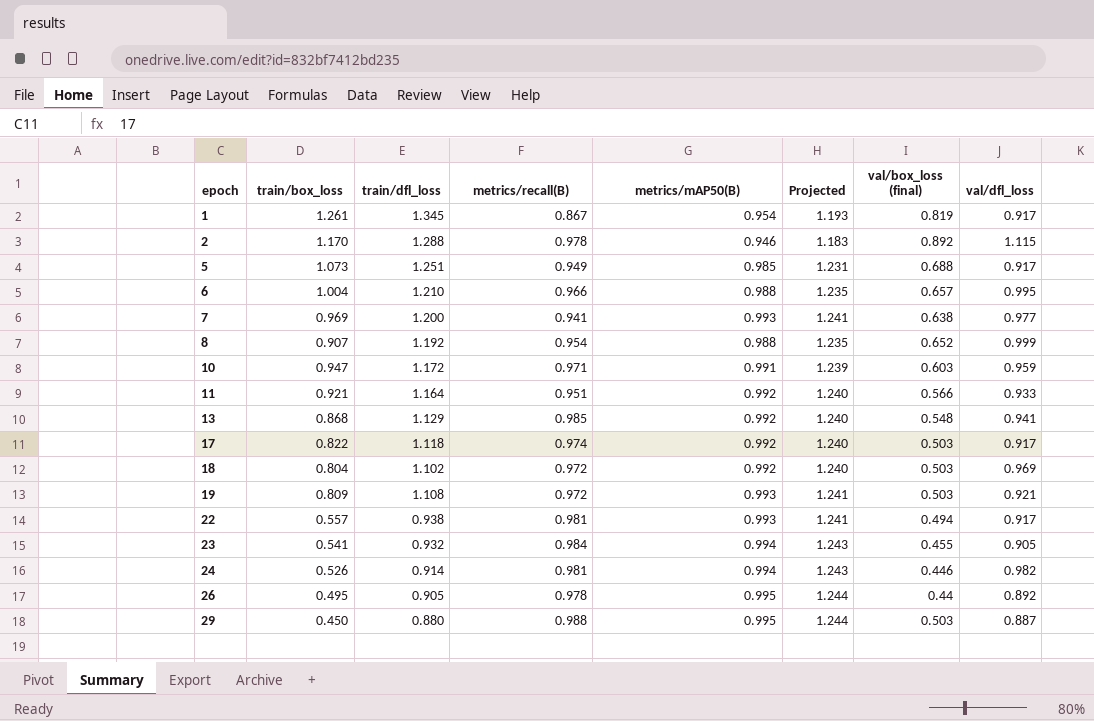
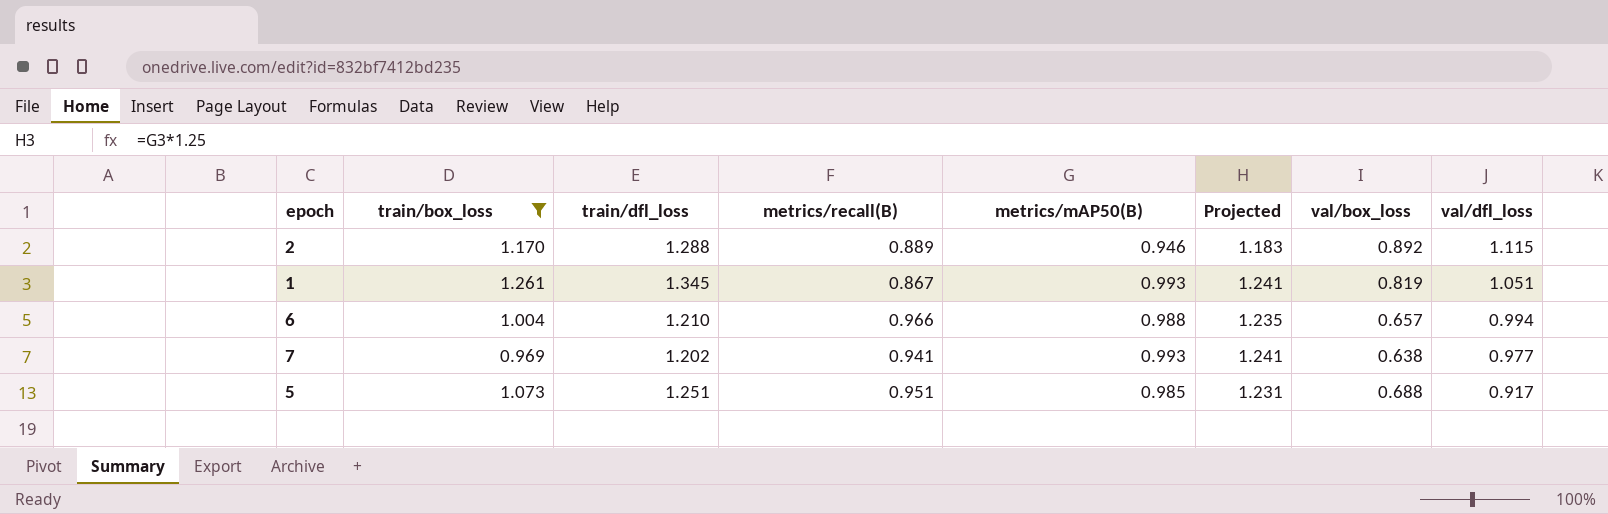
filter: none -> train/box_loss >= 0.969
row order: epoch ascending -> val/dfl_loss descending
column name: val/box_loss (final) -> val/box_loss
2 | metrics/recall(B): 0.978 -> 0.889
1 | metrics/mAP50(B): 0.954 -> 0.993
1 | Projected: 1.193 -> 1.241
1 | val/dfl_loss: 0.917 -> 1.051
6 | val/dfl_loss: 0.995 -> 0.994
7 | train/dfl_loss: 1.200 -> 1.202
5 | metrics/recall(B): 0.949 -> 0.951

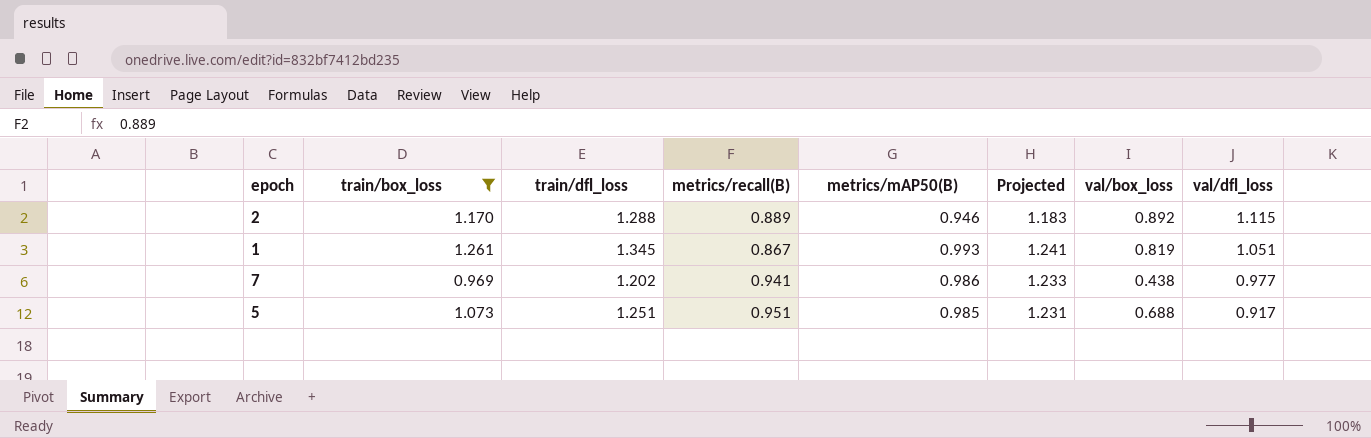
row 6: 1.004 | 1.210 | 0.966 | 0.988 | 1.235 | 0.657 | 0.994 -> none
7 | metrics/mAP50(B): 0.993 -> 0.986
7 | Projected: 1.241 -> 1.233
7 | val/box_loss: 0.638 -> 0.438

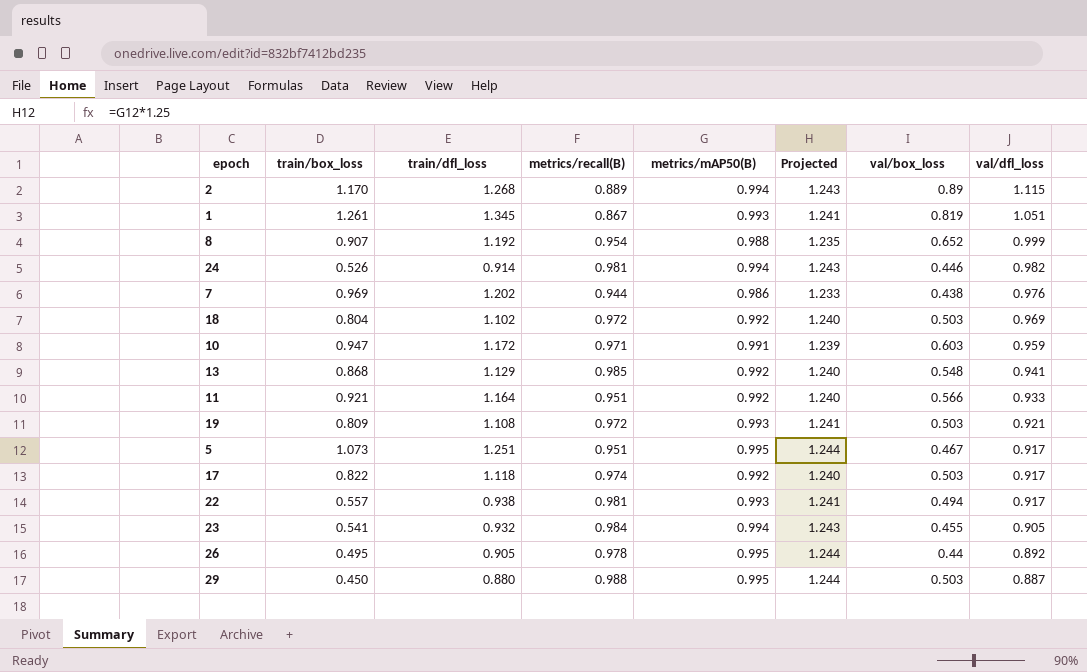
filter: train/box_loss >= 0.969 -> none
2 | train/dfl_loss: 1.288 -> 1.268
2 | metrics/mAP50(B): 0.946 -> 0.994
2 | Projected: 1.183 -> 1.243
2 | val/box_loss: 0.892 -> 0.89
7 | metrics/recall(B): 0.941 -> 0.944
7 | val/dfl_loss: 0.977 -> 0.976
5 | metrics/mAP50(B): 0.985 -> 0.995
5 | Projected: 1.231 -> 1.244
5 | val/box_loss: 0.688 -> 0.467

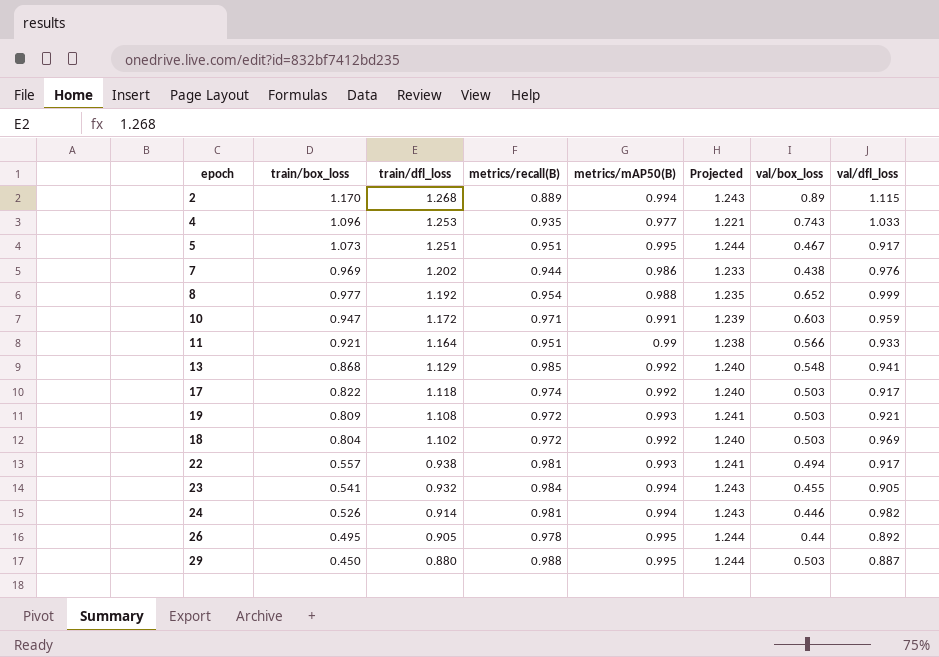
row order: val/dfl_loss descending -> train/dfl_loss descending
row 1: 1.261 | 1.345 | 0.867 | 0.993 | 1.241 | 0.819 | 1.051 -> none
row 4: none -> 1.096 | 1.253 | 0.935 | 0.977 | 1.221 | 0.743 | 1.033
8 | train/box_loss: 0.907 -> 0.977
11 | metrics/mAP50(B): 0.992 -> 0.99
11 | Projected: 1.240 -> 1.238

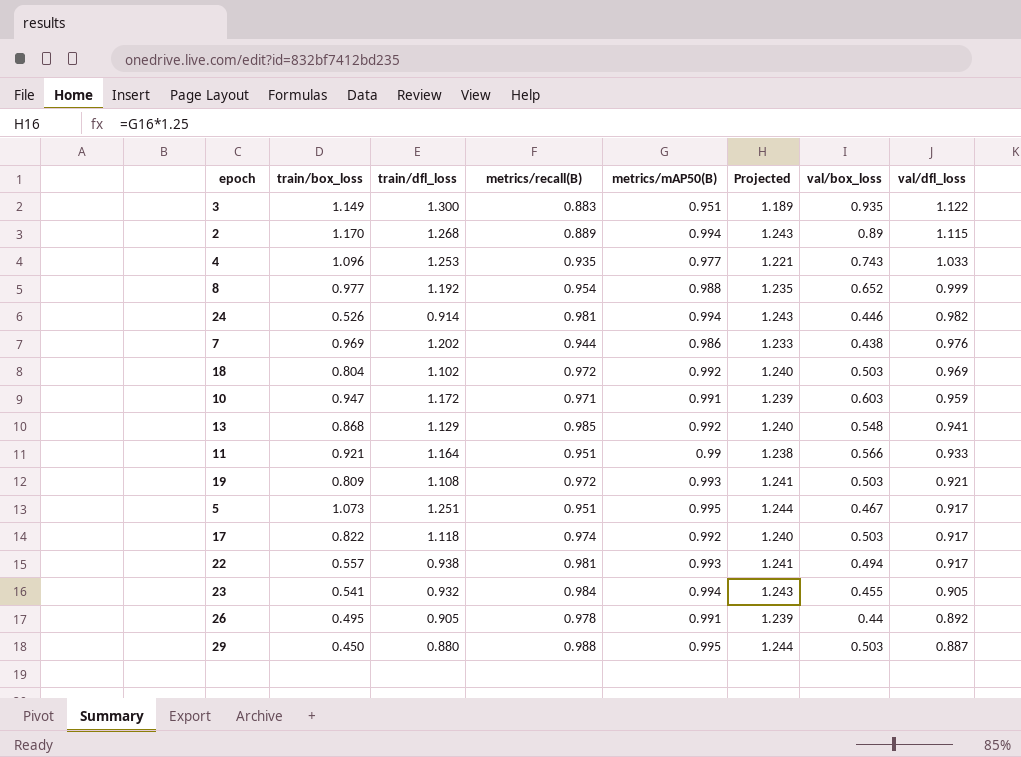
row order: train/dfl_loss descending -> val/dfl_loss descending
row 3: none -> 1.149 | 1.300 | 0.883 | 0.951 | 1.189 | 0.935 | 1.122
26 | metrics/mAP50(B): 0.995 -> 0.991
26 | Projected: 1.244 -> 1.239

